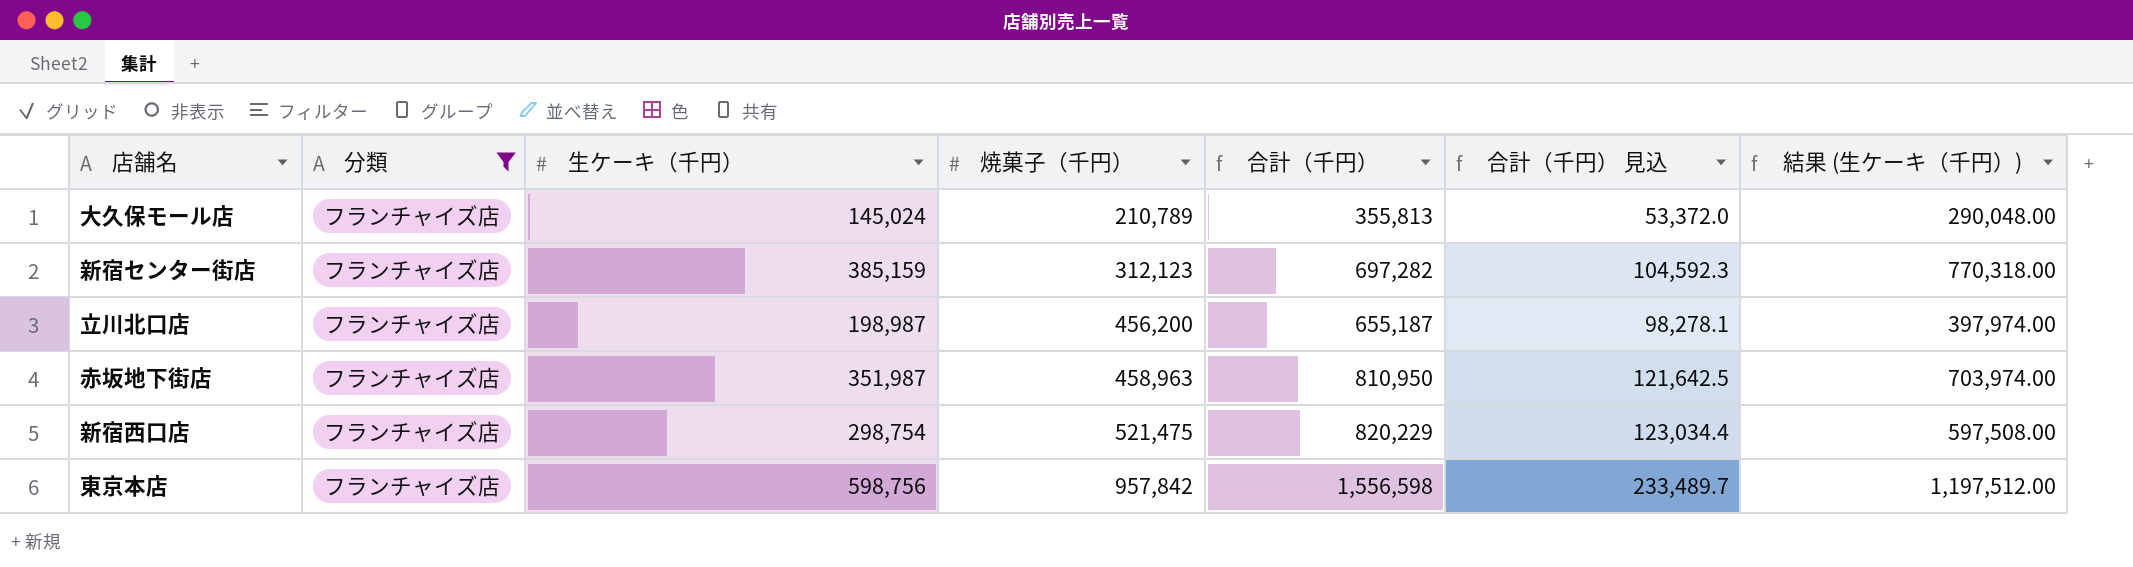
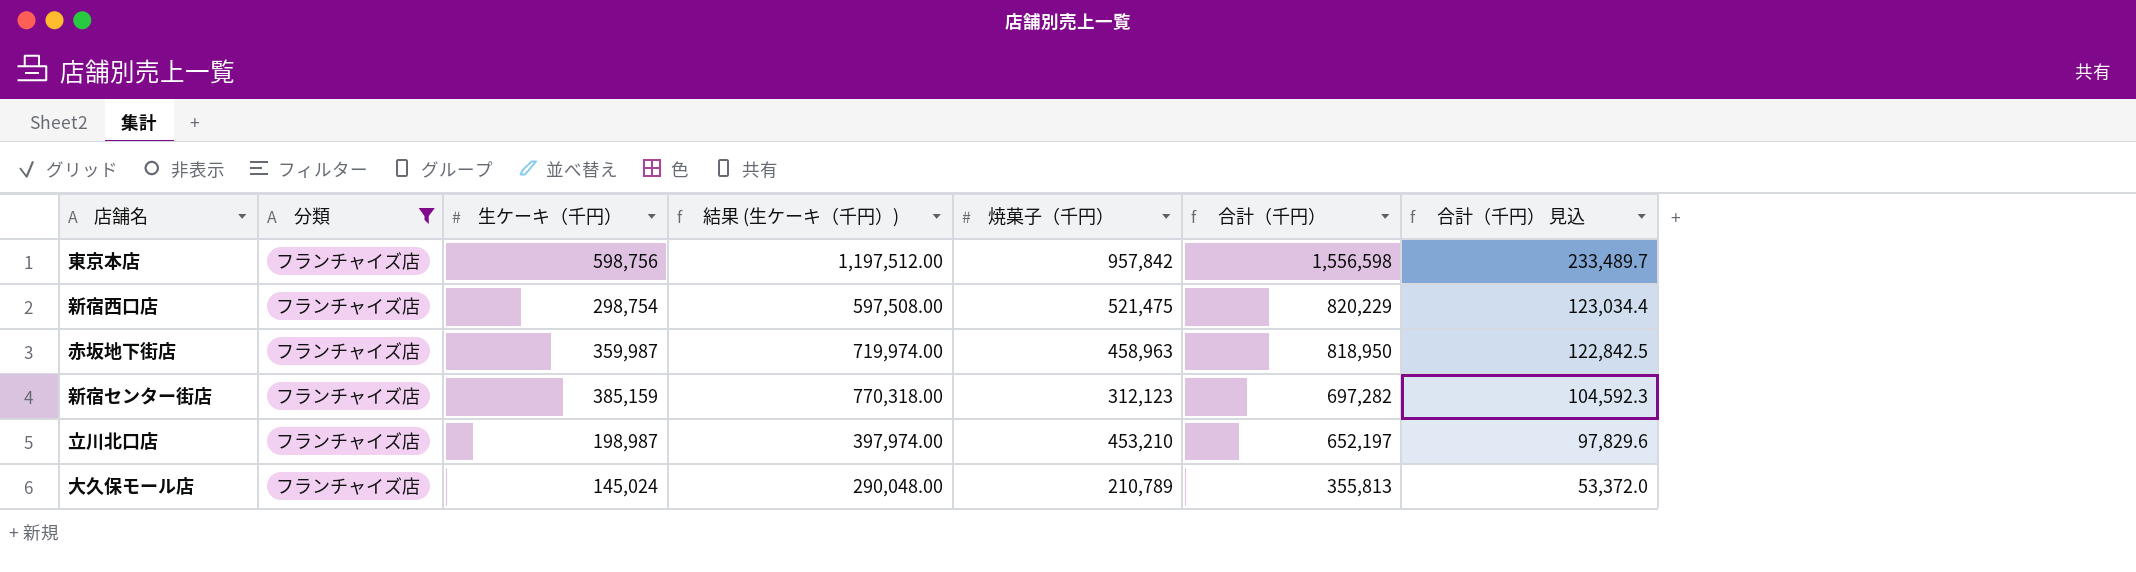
row order: 焼菓子（千円） ascending -> 合計（千円） descending
column 結果 (生ケーキ（千円）) | position: 7 -> 4
赤坂地下街店 | 生ケーキ（千円）: 351,987 -> 359,987
赤坂地下街店 | 結果 (生ケーキ（千円）): 703,974.00 -> 719,974.00
赤坂地下街店 | 合計（千円）: 810,950 -> 818,950
赤坂地下街店 | 合計（千円） 見込: 121,642.5 -> 122,842.5
立川北口店 | 焼菓子（千円）: 456,200 -> 453,210
立川北口店 | 合計（千円）: 655,187 -> 652,197
立川北口店 | 合計（千円） 見込: 98,278.1 -> 97,829.6

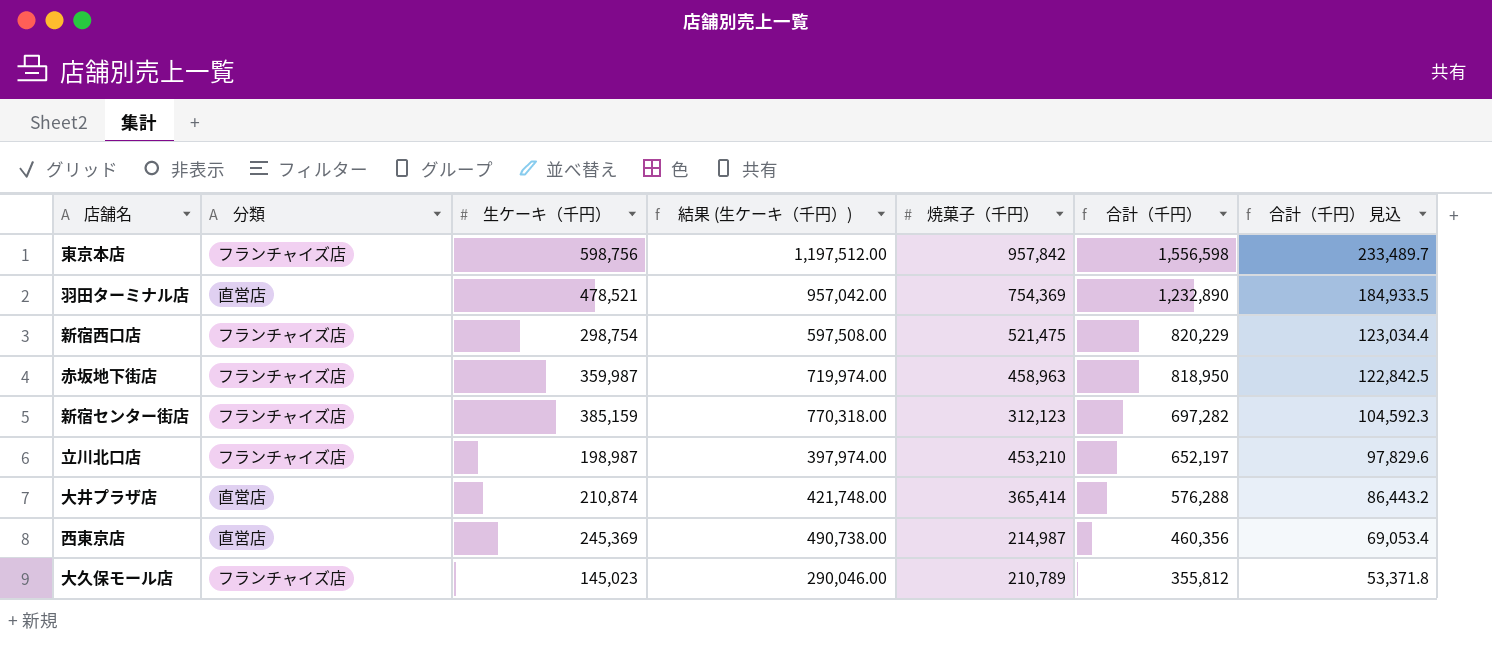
filter: 分類 = フランチャイズ店 -> none
大久保モール店 | 生ケーキ（千円）: 145,024 -> 145,023
大久保モール店 | 結果 (生ケーキ（千円）): 290,048.00 -> 290,046.00
大久保モール店 | 合計（千円）: 355,813 -> 355,812
大久保モール店 | 合計（千円） 見込: 53,372.0 -> 53,371.8

